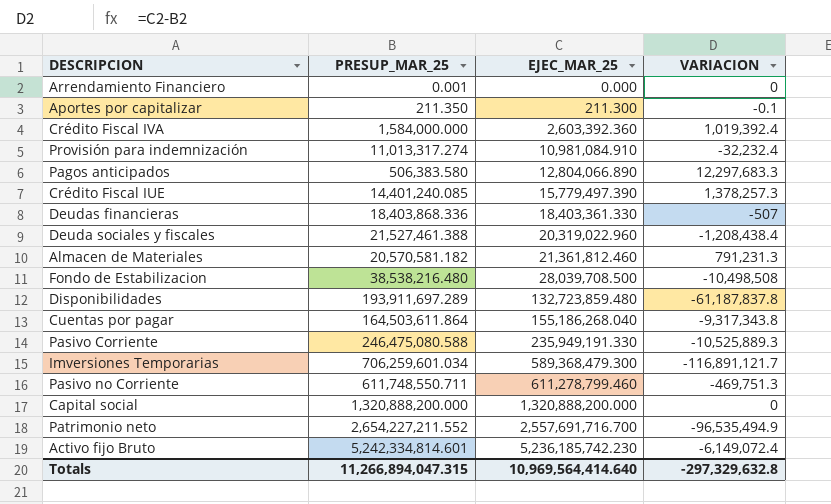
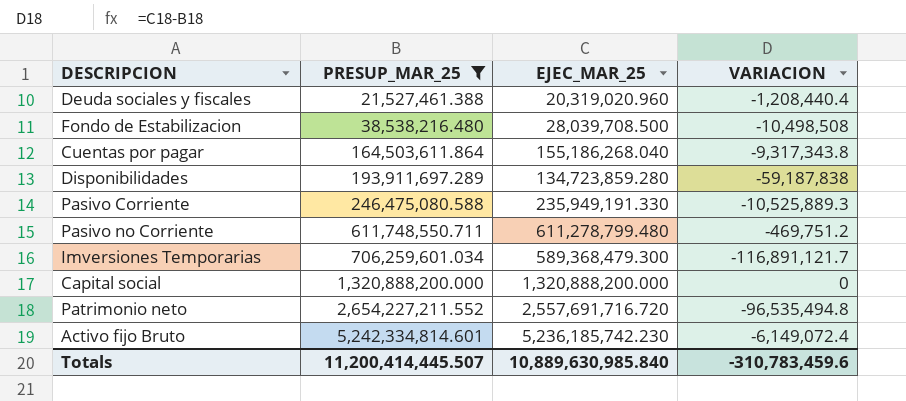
filter: none -> PRESUP_MAR_25 >= 21,527,461.388
row order: EJEC_MAR_25 ascending -> PRESUP_MAR_25 ascending
Deuda sociales y fiscales | EJEC_MAR_25: 20,319,022.960 -> 20,319,020.960
Deuda sociales y fiscales | VARIACION: -1,208,438.4 -> -1,208,440.4
Disponibilidades | EJEC_MAR_25: 132,723,859.480 -> 134,723,859.280
Disponibilidades | VARIACION: -61,187,837.8 -> -59,187,838
Pasivo no Corriente | EJEC_MAR_25: 611,278,799.460 -> 611,278,799.480
Pasivo no Corriente | VARIACION: -469,751.3 -> -469,751.2
Patrimonio neto | EJEC_MAR_25: 2,557,691,716.700 -> 2,557,691,716.720
Patrimonio neto | VARIACION: -96,535,494.9 -> -96,535,494.8
Totals | PRESUP_MAR_25: 11,266,894,047.315 -> 11,200,414,445.507
Totals | EJEC_MAR_25: 10,969,564,414.640 -> 10,889,630,985.840
Totals | VARIACION: -297,329,632.8 -> -310,783,459.6

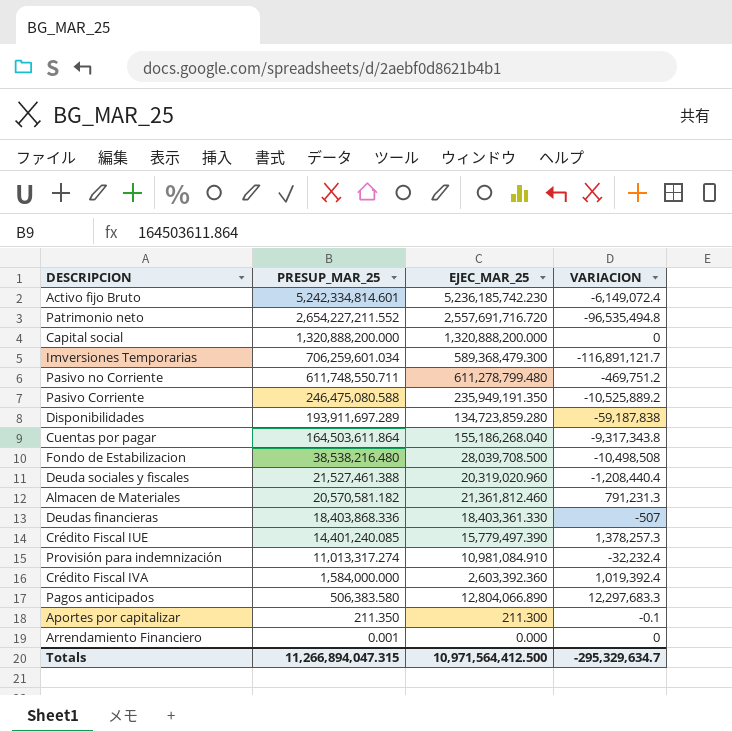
filter: PRESUP_MAR_25 >= 21,527,461.388 -> none
row order: PRESUP_MAR_25 ascending -> PRESUP_MAR_25 descending
Pasivo Corriente | EJEC_MAR_25: 235,949,191.330 -> 235,949,191.350
Pasivo Corriente | VARIACION: -10,525,889.3 -> -10,525,889.2
Totals | PRESUP_MAR_25: 11,200,414,445.507 -> 11,266,894,047.315
Totals | EJEC_MAR_25: 10,889,630,985.840 -> 10,971,564,412.500
Totals | VARIACION: -310,783,459.6 -> -295,329,634.7

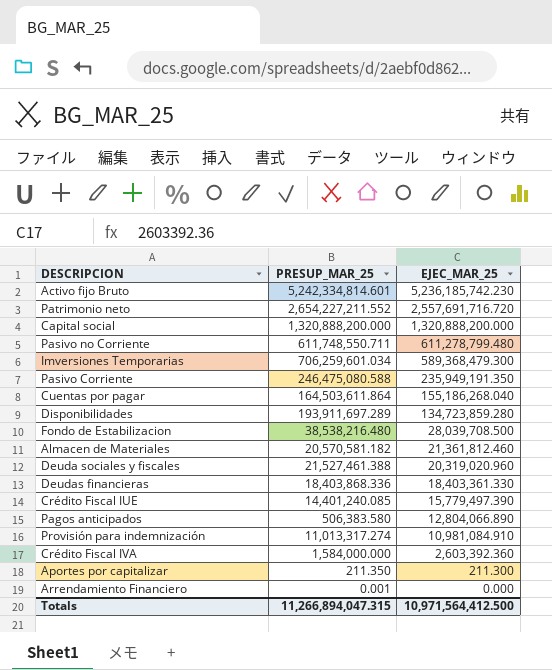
row order: PRESUP_MAR_25 descending -> EJEC_MAR_25 descending
column VARIACION | formula: [EJEC_MAR_25] - [PRESUP_MAR_25] -> none

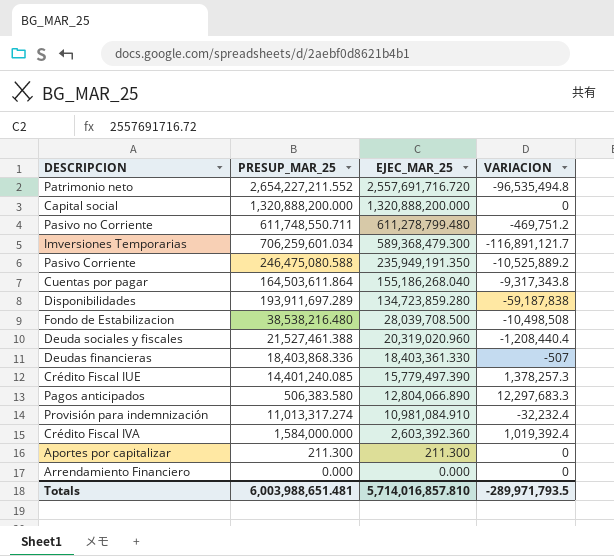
column VARIACION | formula: none -> [EJEC_MAR_25] - [PRESUP_MAR_25]
row Activo fijo Bruto: 5,242,334,814.601 | 5,236,185,742.230 -> none
row Almacen de Materiales: 20,570,581.182 | 21,361,812.460 -> none
Aportes por capitalizar | PRESUP_MAR_25: 211.350 -> 211.300
Arrendamiento Financiero | PRESUP_MAR_25: 0.001 -> 0.000
Totals | PRESUP_MAR_25: 11,266,894,047.315 -> 6,003,988,651.481
Totals | EJEC_MAR_25: 10,971,564,412.500 -> 5,714,016,857.810

